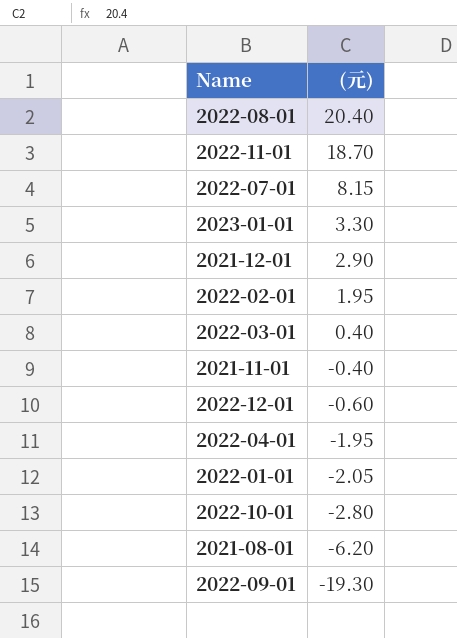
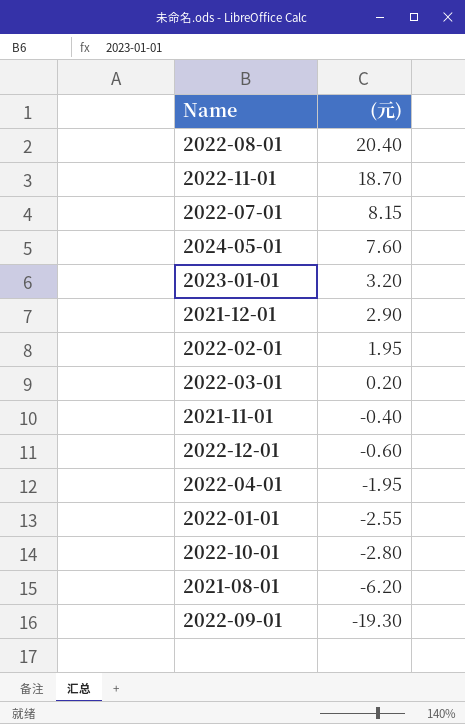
row 2024-05-01: none -> 7.60
2023-01-01 | (元): 3.30 -> 3.20
2022-03-01 | (元): 0.40 -> 0.20
2022-01-01 | (元): -2.05 -> -2.55

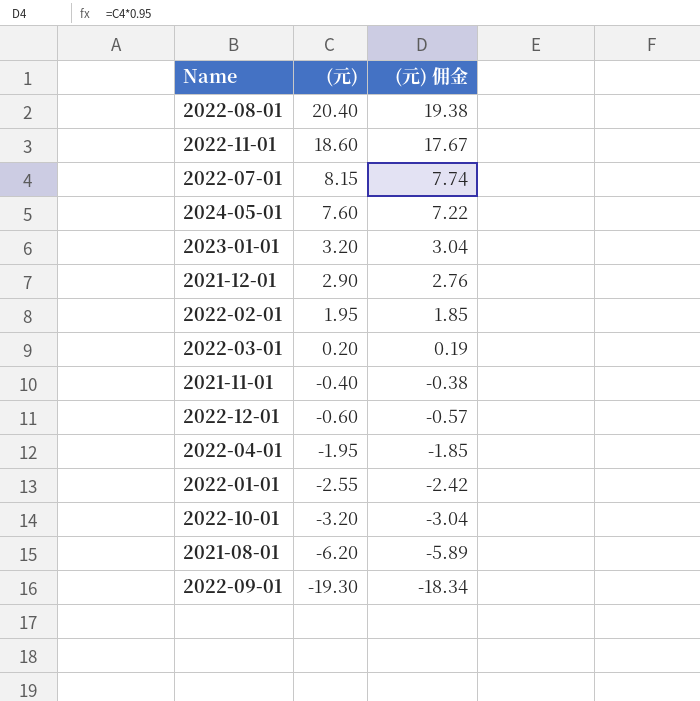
column (元) 佣金 | formula: none -> [(元)] * 0.95
2022-11-01 | (元): 18.70 -> 18.60
2022-10-01 | (元): -2.80 -> -3.20

